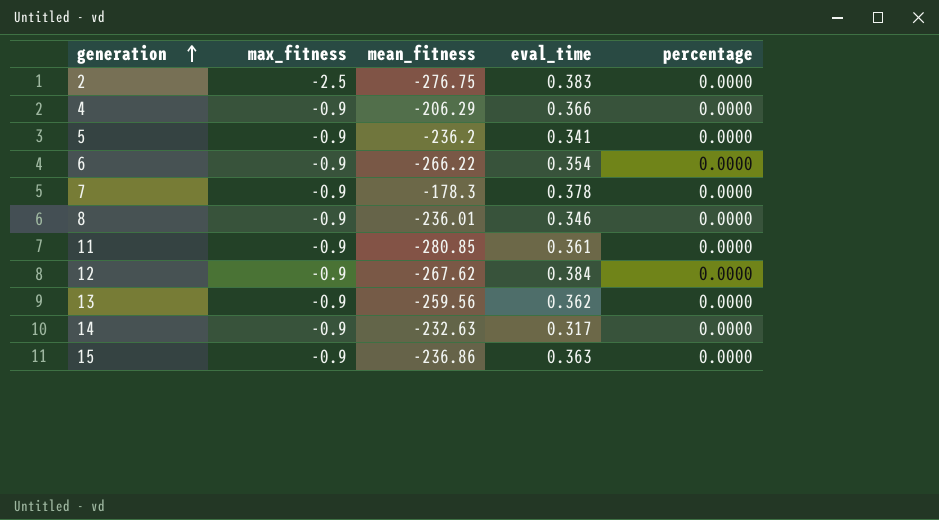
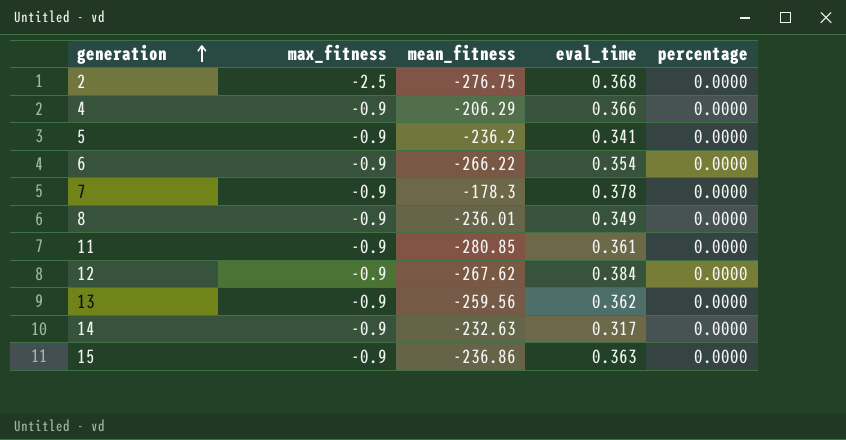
2 | eval_time: 0.383 -> 0.368
8 | eval_time: 0.346 -> 0.349

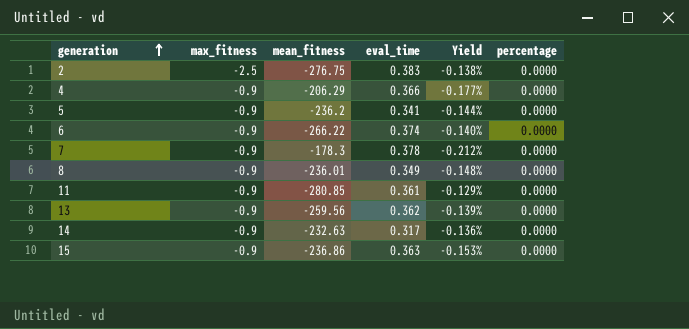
column Yield | formula: none -> [eval_time] / [mean_fitness]
row 12: -0.9 | -267.62 | 0.384 | 0.0000 -> none
2 | eval_time: 0.368 -> 0.383
6 | eval_time: 0.354 -> 0.374

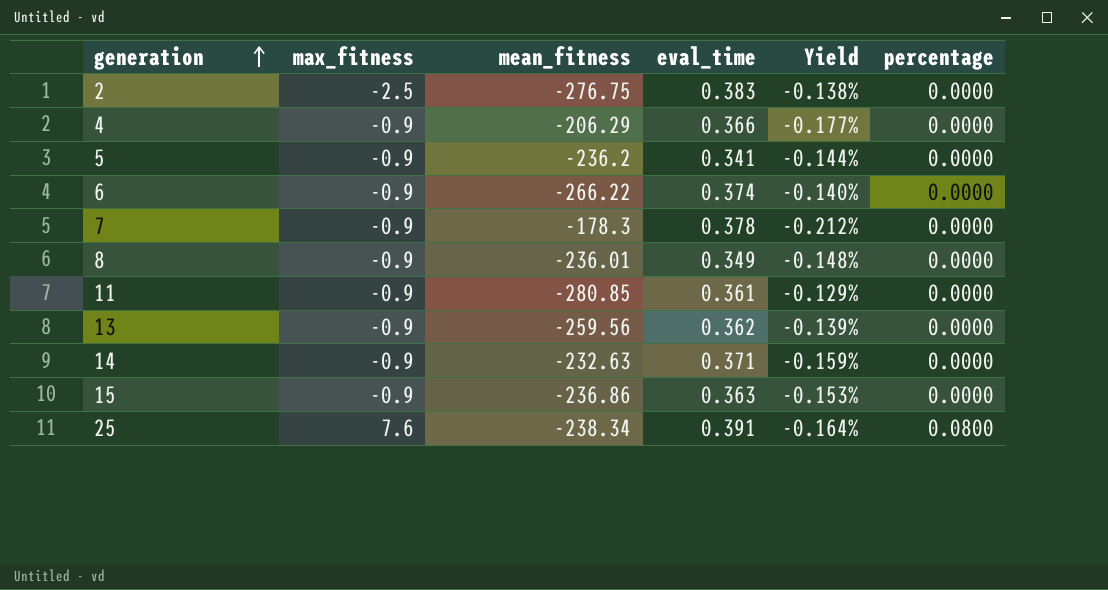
14 | eval_time: 0.317 -> 0.371
14 | Yield: -0.136% -> -0.159%
row 25: none -> 7.6 | -238.34 | 0.391 | -0.164% | 0.0800

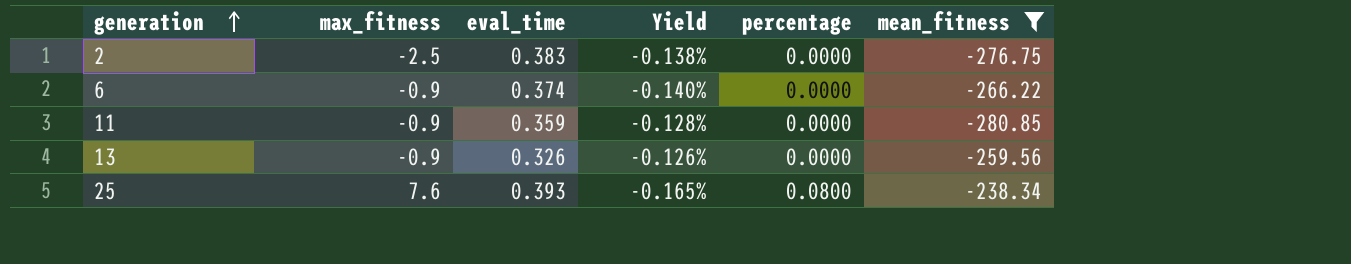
filter: none -> mean_fitness <= -238.34
column mean_fitness | position: 3 -> 6
11 | eval_time: 0.361 -> 0.359
11 | Yield: -0.129% -> -0.128%
13 | eval_time: 0.362 -> 0.326
13 | Yield: -0.139% -> -0.126%
25 | eval_time: 0.391 -> 0.393
25 | Yield: -0.164% -> -0.165%

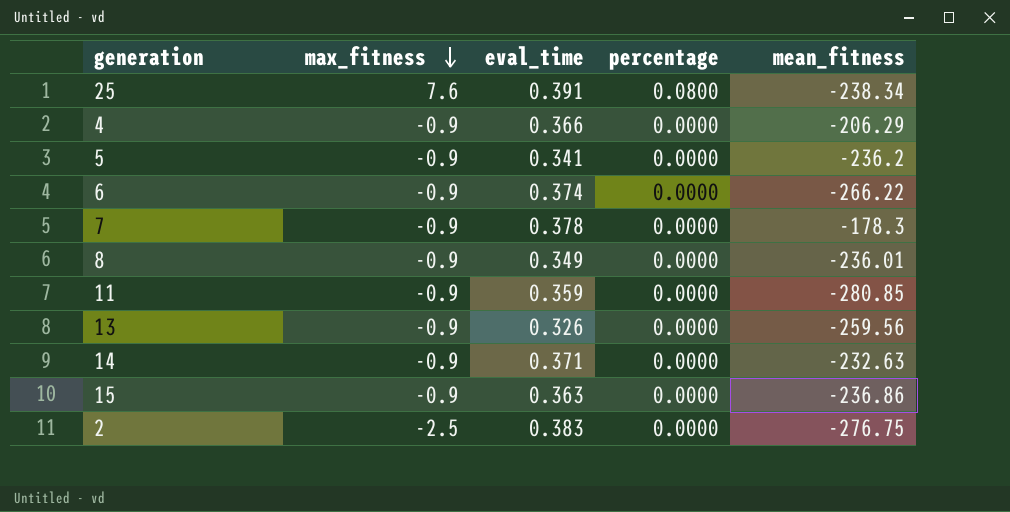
filter: mean_fitness <= -238.34 -> none
row order: generation ascending -> max_fitness descending
column Yield | formula: [eval_time] / [mean_fitness] -> none
25 | eval_time: 0.393 -> 0.391

